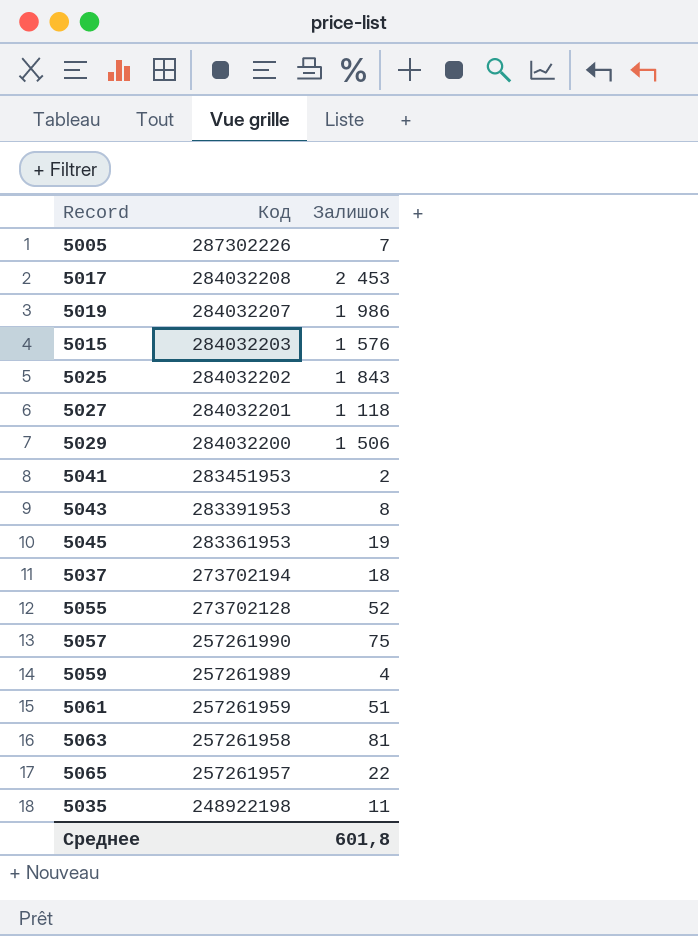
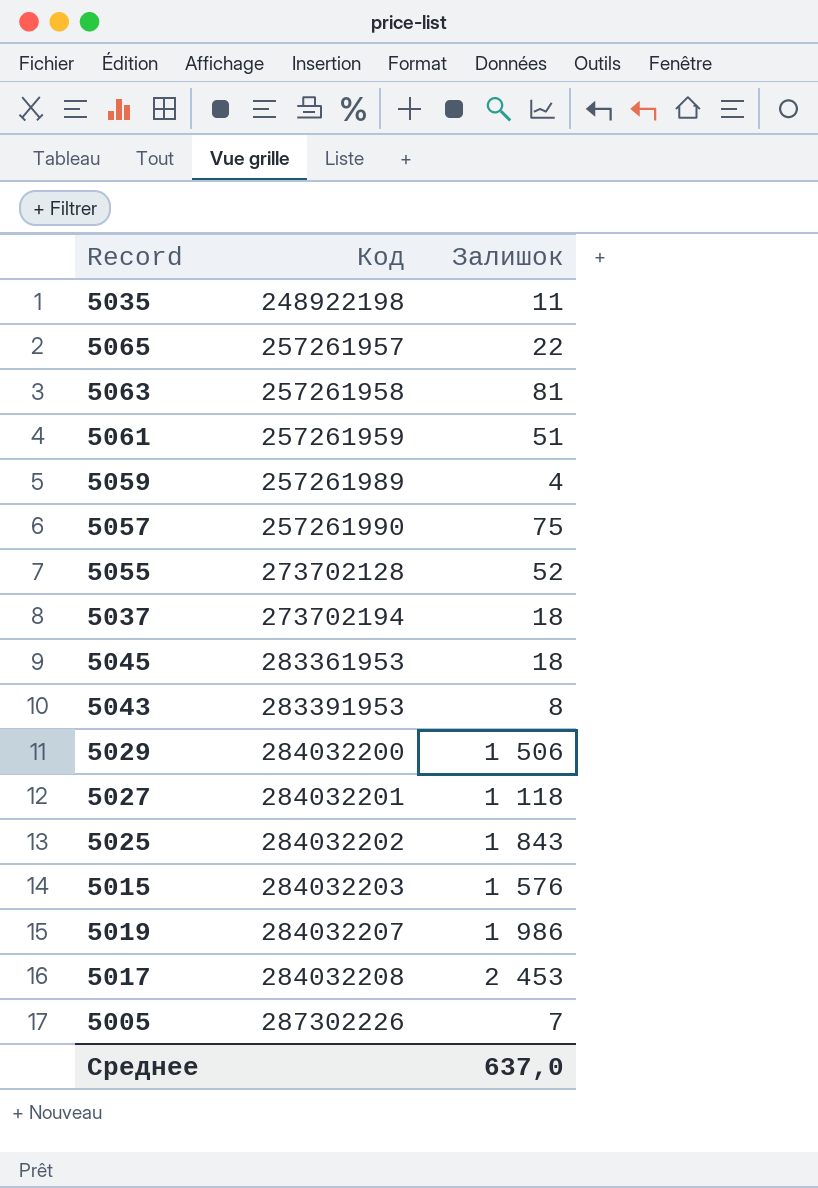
row order: Код descending -> Код ascending
row 5041: 283451953 | 2 -> none
5045 | Залишок: 19 -> 18
Среднее | Залишок: 601,8 -> 637,0

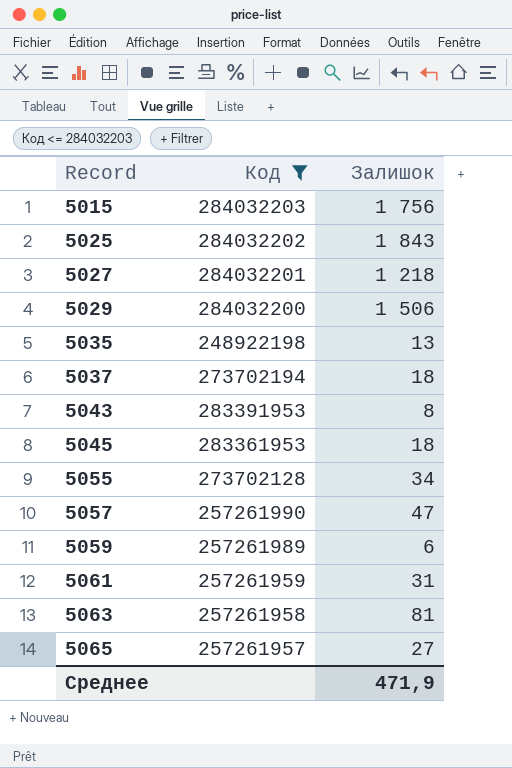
filter: none -> Код <= 284032203
row order: Код ascending -> Record ascending
5015 | Залишок: 1 576 -> 1 756
5027 | Залишок: 1 118 -> 1 218
5035 | Залишок: 11 -> 13
5055 | Залишок: 52 -> 34
5057 | Залишок: 75 -> 47
5059 | Залишок: 4 -> 6
5061 | Залишок: 51 -> 31
5065 | Залишок: 22 -> 27
Среднее | Залишок: 637,0 -> 471,9

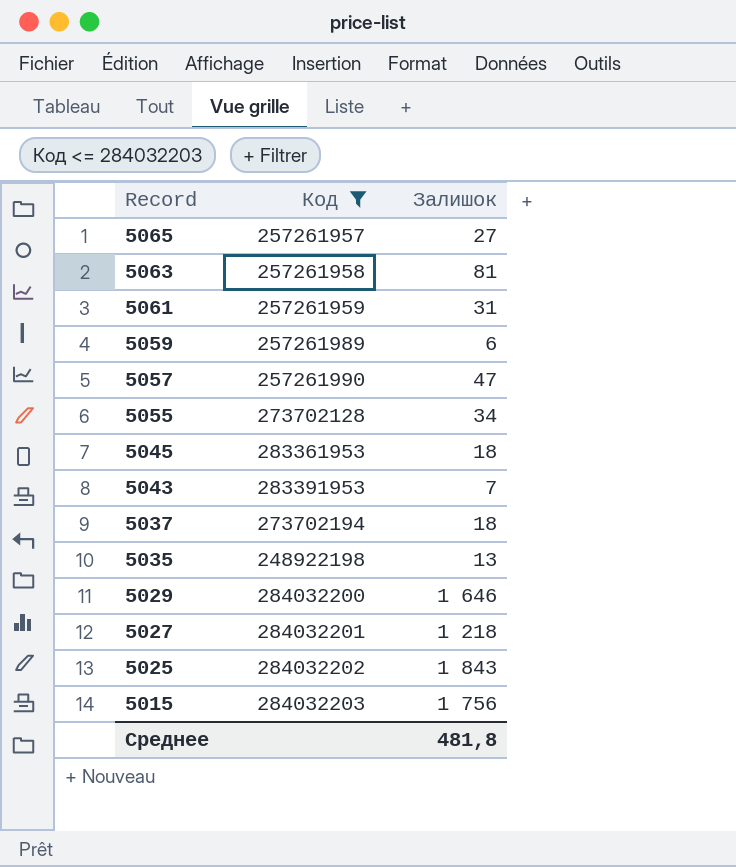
row order: Record ascending -> Record descending
5043 | Залишок: 8 -> 7
5029 | Залишок: 1 506 -> 1 646
Среднее | Залишок: 471,9 -> 481,8

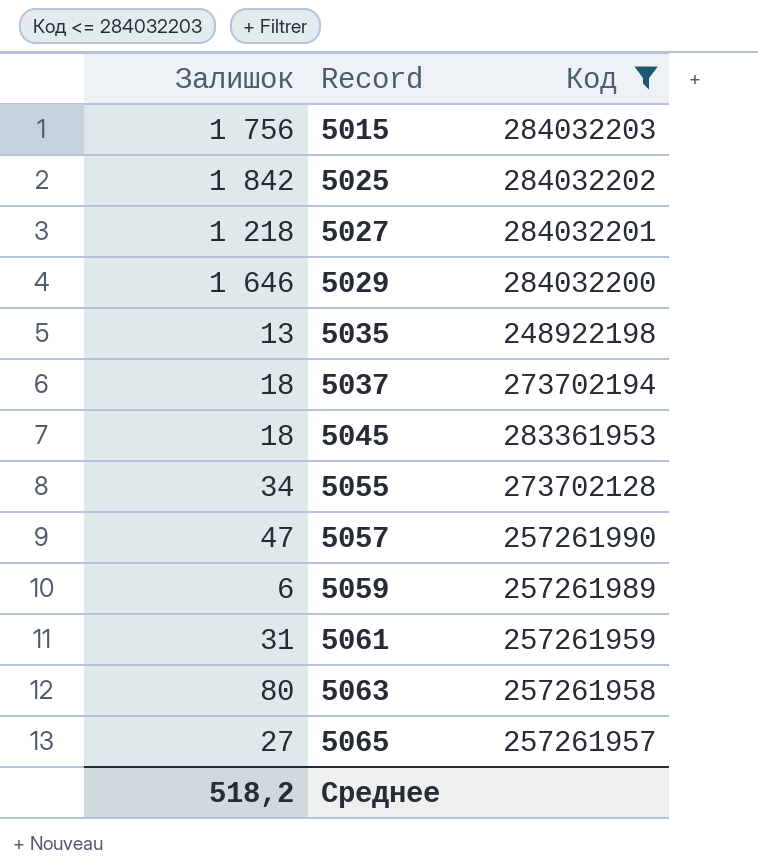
row order: Record descending -> Record ascending
column Залишок | position: 3 -> 1
row 5043: 283391953 | 7 -> none
5025 | Залишок: 1 843 -> 1 842
5063 | Залишок: 81 -> 80
Среднее | Залишок: 481,8 -> 518,2

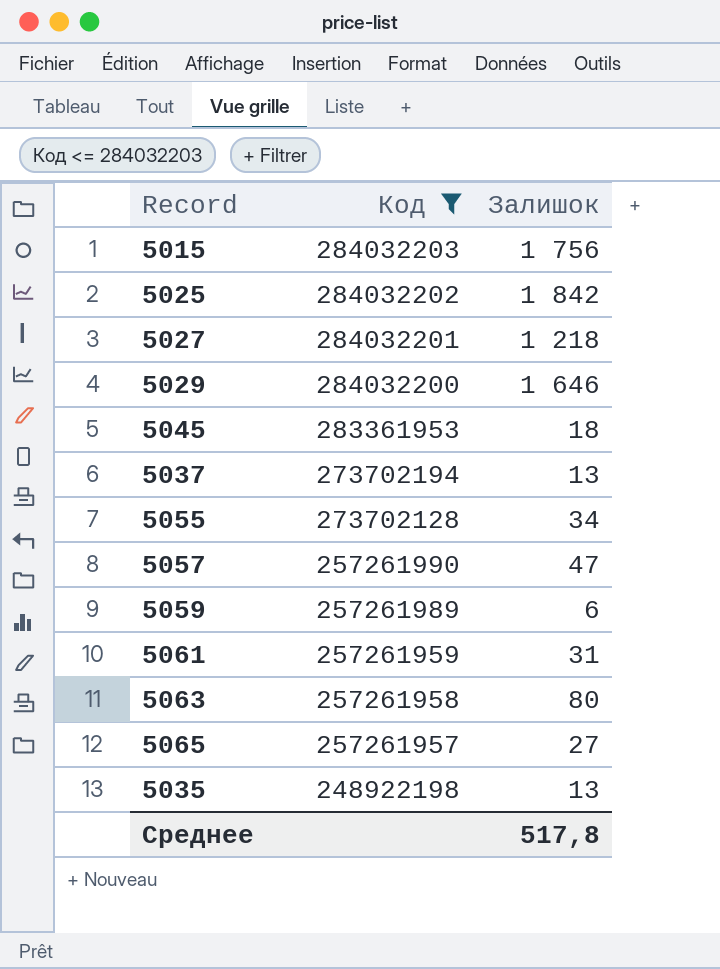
row order: Record ascending -> Код descending
column Залишок | position: 1 -> 3
5037 | Залишок: 18 -> 13
Среднее | Залишок: 518,2 -> 517,8

